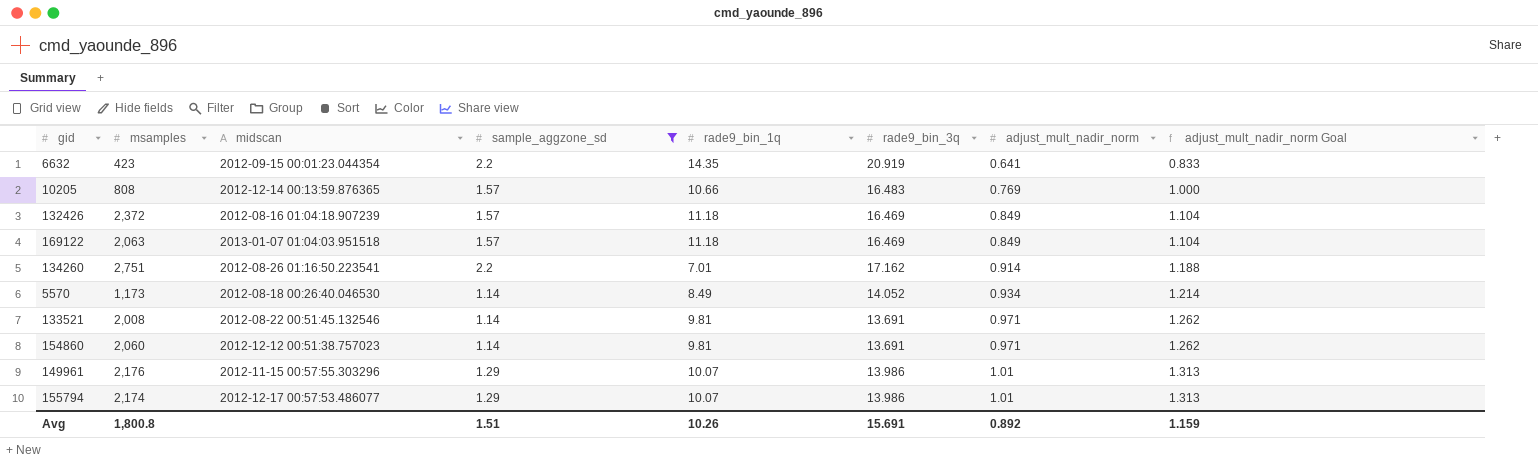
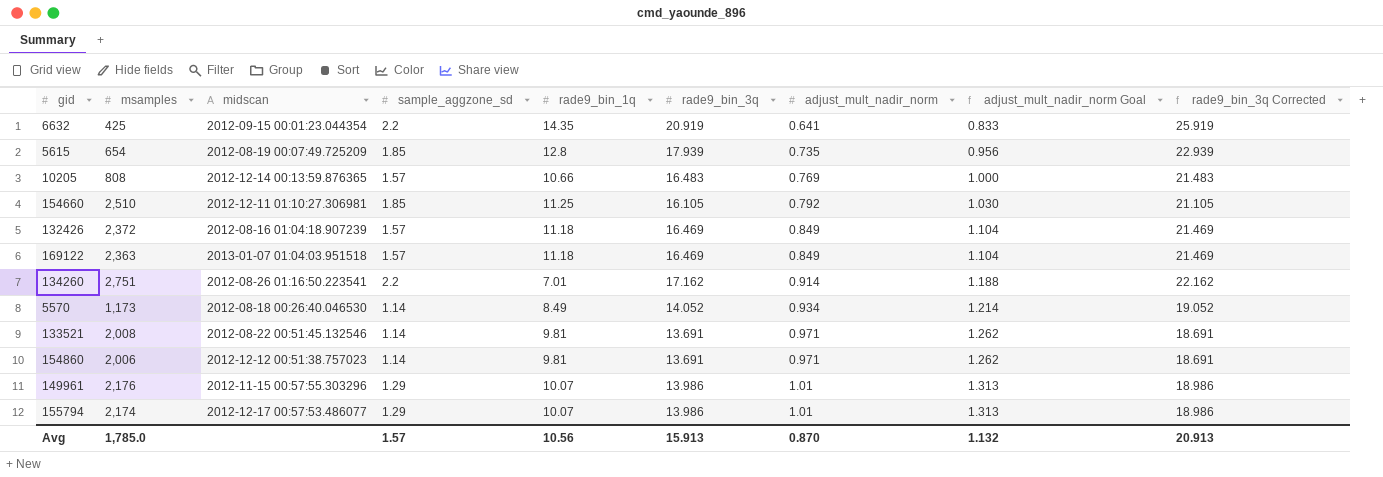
filter: sample_aggzone_sd != 1.85 -> none
column rade9_bin_3q Corrected | formula: none -> [rade9_bin_3q] + 5
6632 | msamples: 423 -> 425
169122 | msamples: 2,063 -> 2,363
154860 | msamples: 2,060 -> 2,006
Avg | msamples: 1,800.8 -> 1,785.0
Avg | sample_aggzone_sd: 1.51 -> 1.57
Avg | rade9_bin_1q: 10.26 -> 10.56
Avg | rade9_bin_3q: 15.691 -> 15.913
Avg | adjust_mult_nadir_norm: 0.892 -> 0.870
Avg | adjust_mult_nadir_norm Goal: 1.159 -> 1.132

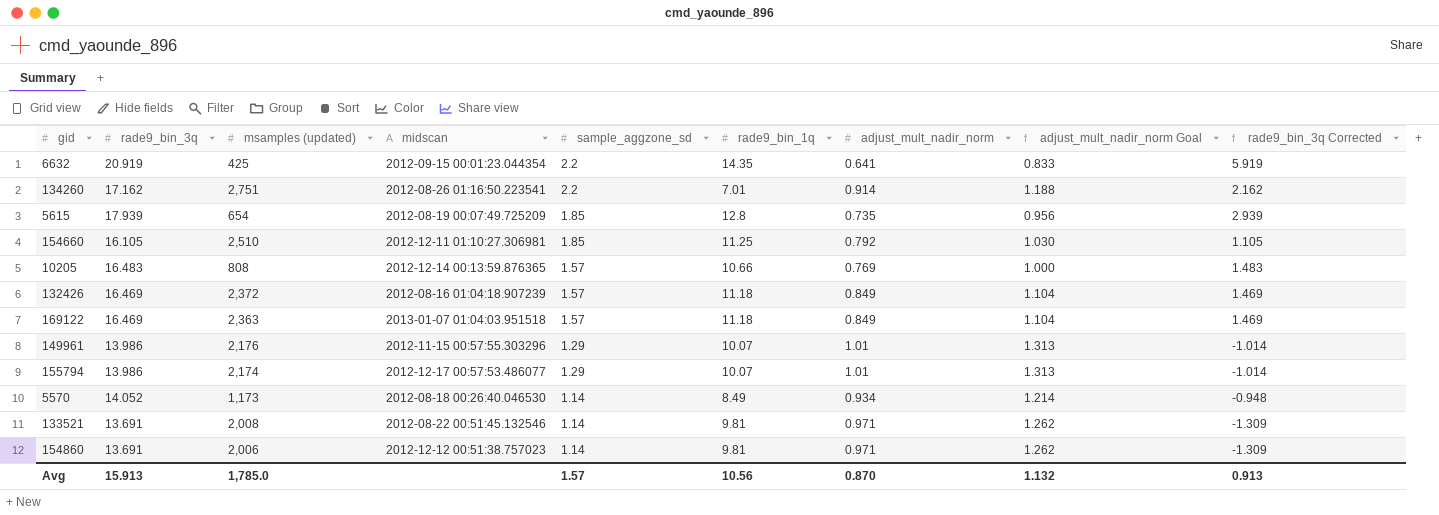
row order: adjust_mult_nadir_norm ascending -> sample_aggzone_sd descending
column rade9_bin_3q | position: 6 -> 2
column name: msamples -> msamples (updated)
column rade9_bin_3q Corrected | formula: [rade9_bin_3q] + 5 -> [rade9_bin_3q] - 15
Avg | rade9_bin_3q Corrected: 20.913 -> 0.913

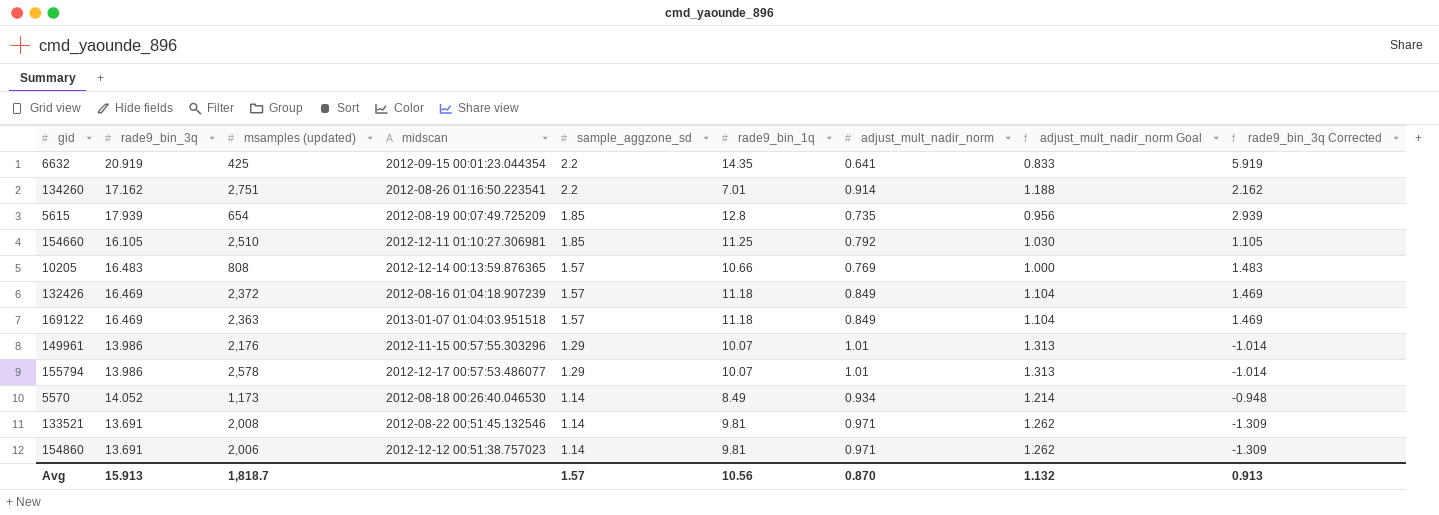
155794 | msamples (updated): 2,174 -> 2,578
Avg | msamples (updated): 1,785.0 -> 1,818.7

